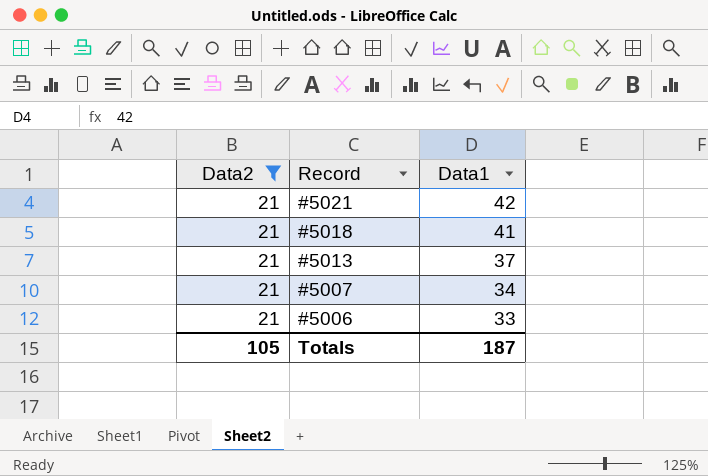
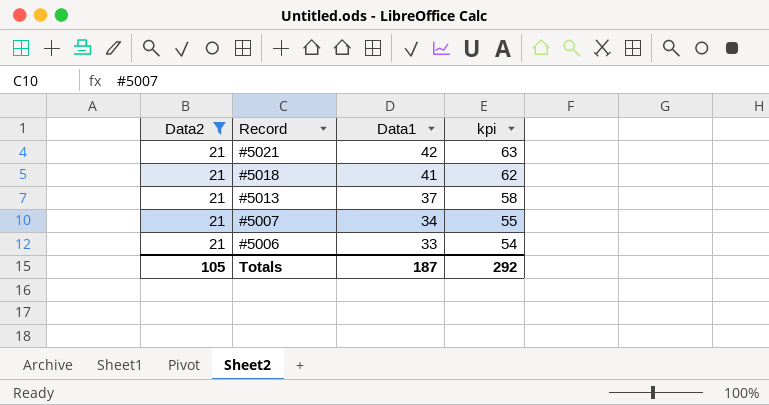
column kpi | formula: none -> [Data2] + [Data1]

